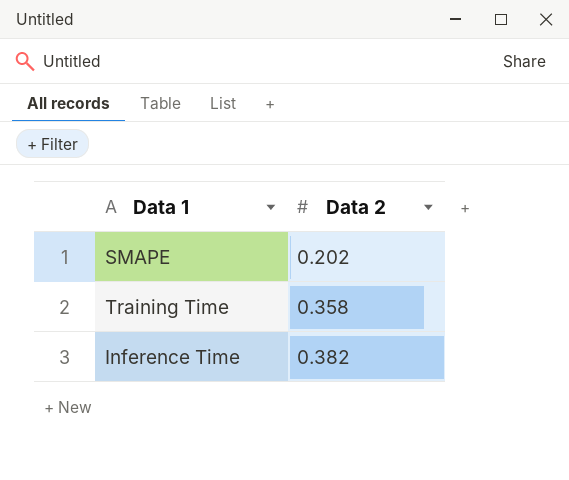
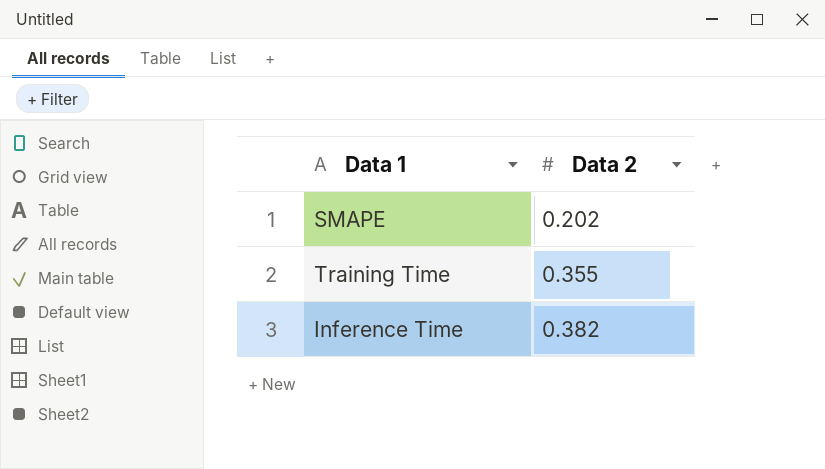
Training Time | Data 2: 0.358 -> 0.355

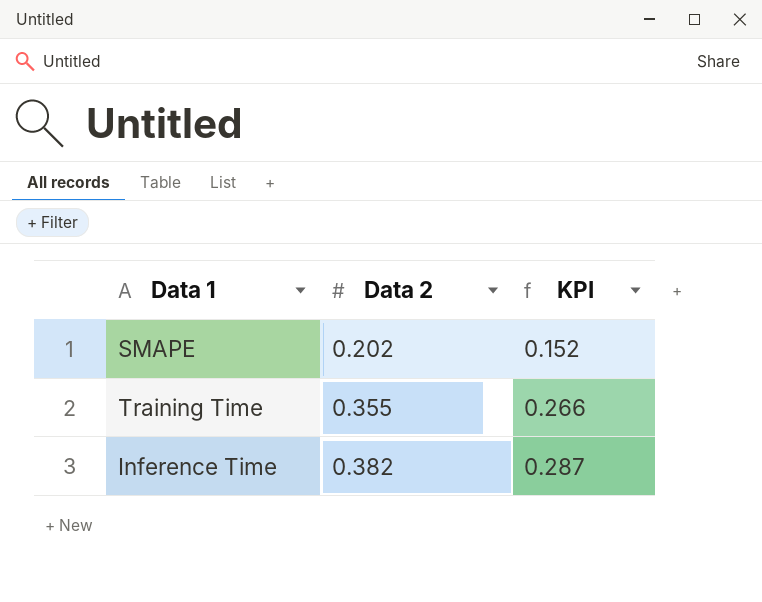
column KPI | formula: none -> [Data 2] * 0.75

